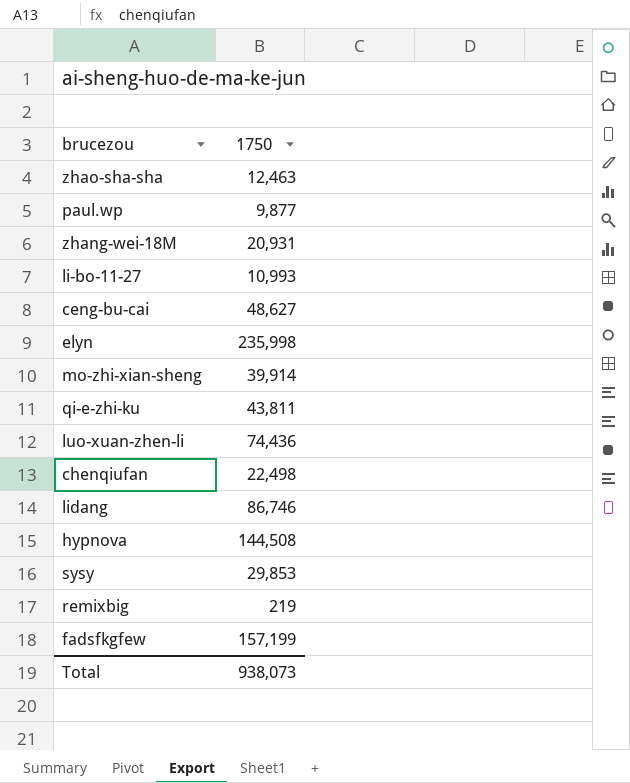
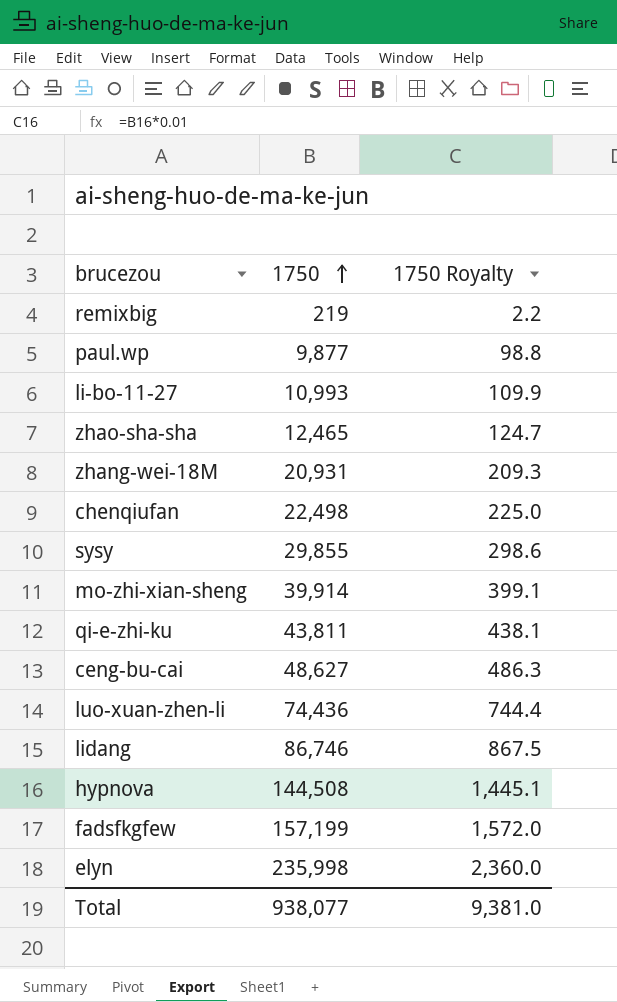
row order: none -> 1750 ascending
column 1750 Royalty | formula: none -> [1750] * 0.01
zhao-sha-sha | 1750: 12,463 -> 12,465
sysy | 1750: 29,853 -> 29,855
Total | 1750: 938,073 -> 938,077

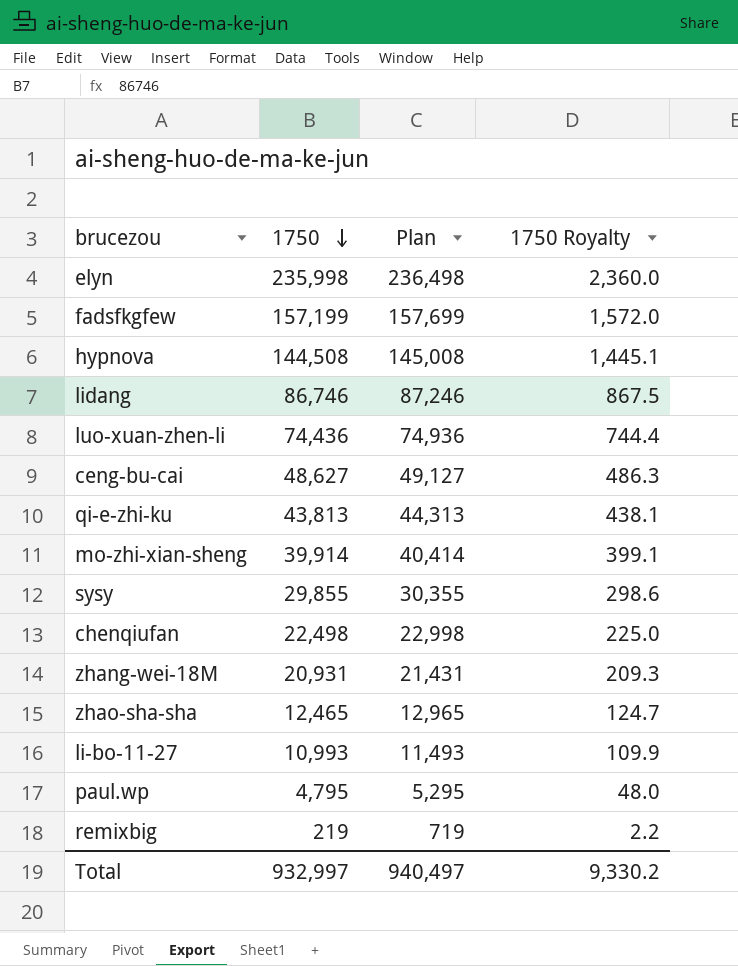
row order: 1750 ascending -> 1750 descending
column Plan | formula: none -> [1750] + 500
qi-e-zhi-ku | 1750: 43,811 -> 43,813
paul.wp | 1750: 9,877 -> 4,795
paul.wp | 1750 Royalty: 98.8 -> 48.0
Total | 1750: 938,077 -> 932,997
Total | 1750 Royalty: 9,381.0 -> 9,330.2

